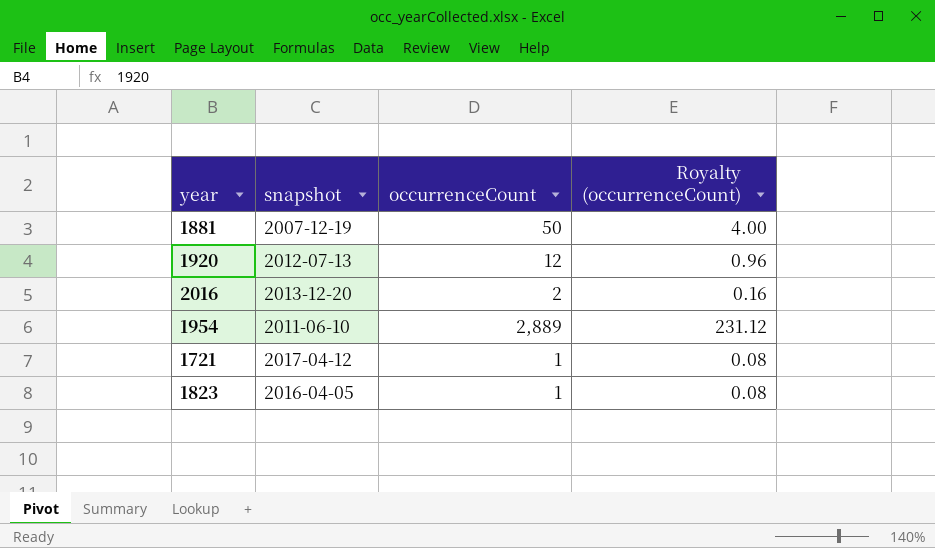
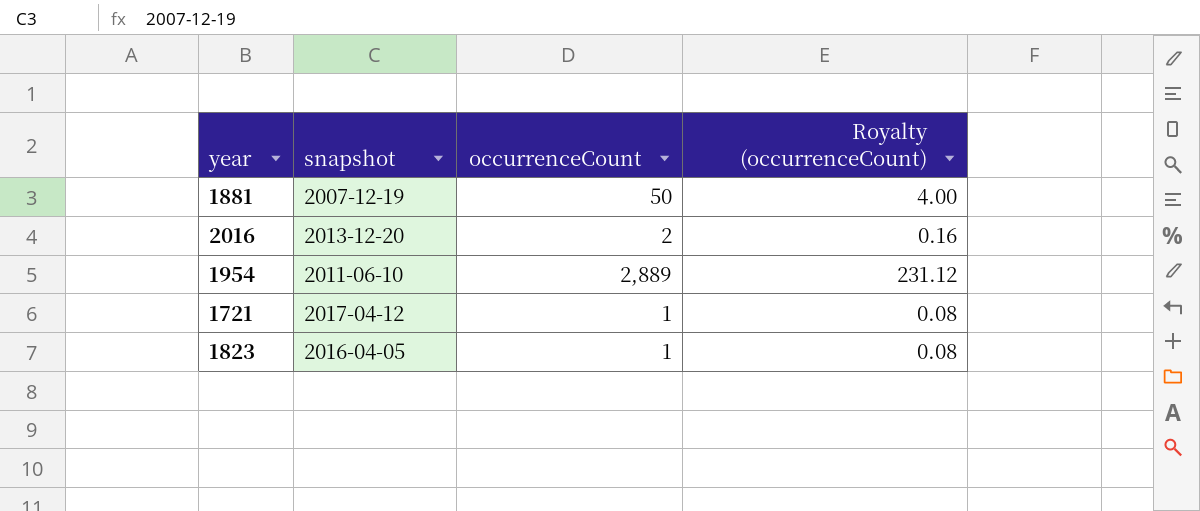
row 1920: 2012-07-13 | 12 | 0.96 -> none

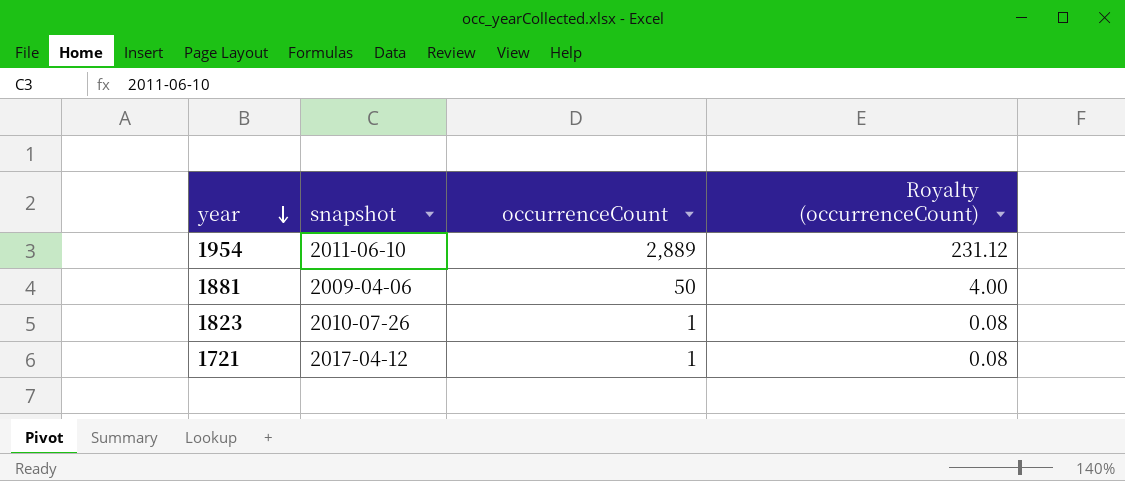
row order: none -> year descending
row 2016: 2013-12-20 | 2 | 0.16 -> none
1881 | snapshot: 2007-12-19 -> 2009-04-06
1823 | snapshot: 2016-04-05 -> 2010-07-26

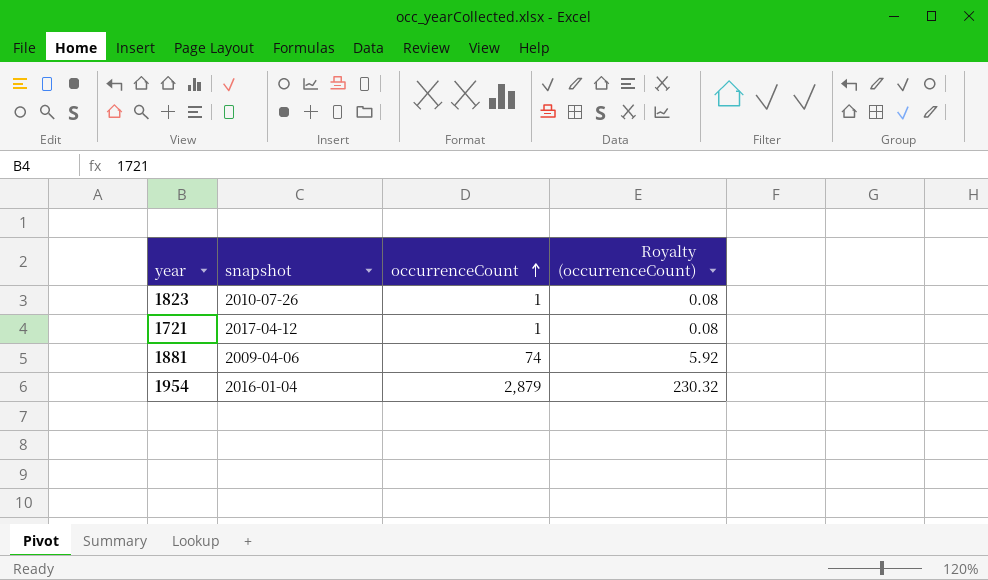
row order: year descending -> occurrenceCount ascending
1881 | occurrenceCount: 50 -> 74
1881 | Royalty (occurrenceCount): 4.00 -> 5.92
1954 | snapshot: 2011-06-10 -> 2016-01-04
1954 | occurrenceCount: 2,889 -> 2,879
1954 | Royalty (occurrenceCount): 231.12 -> 230.32

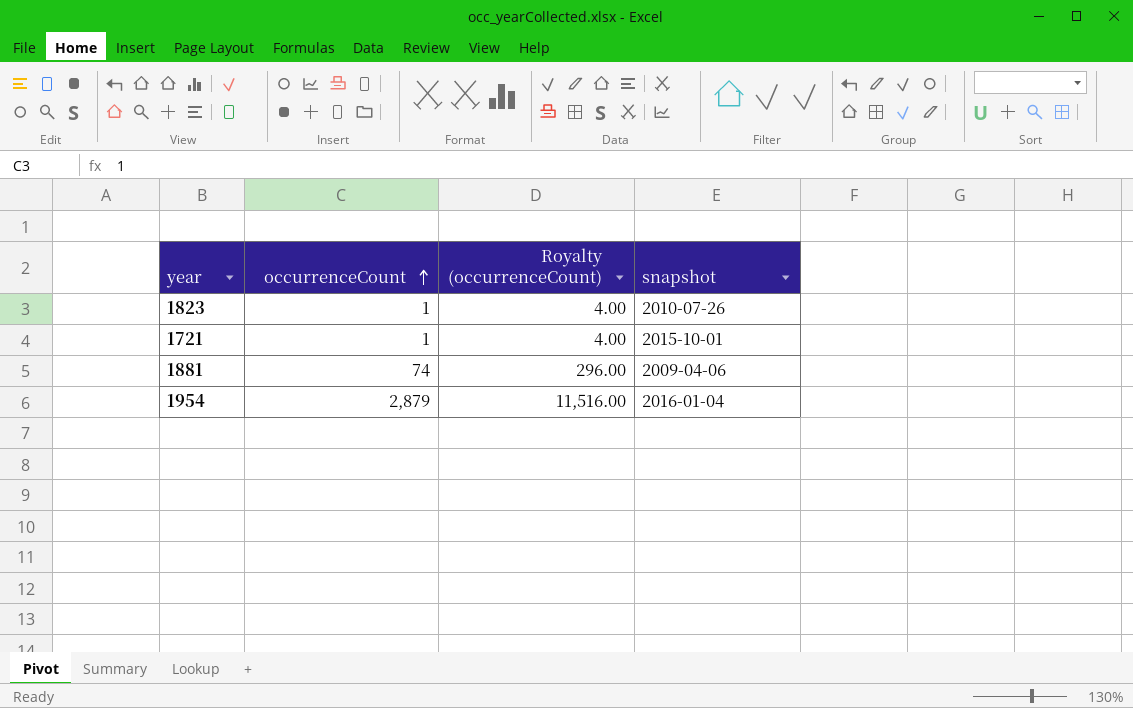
column Royalty (occurrenceCount) | formula: [occurrenceCount] * 0.08 -> [occurrenceCount] * 4
column snapshot | position: 2 -> 4
1721 | snapshot: 2017-04-12 -> 2015-10-01

